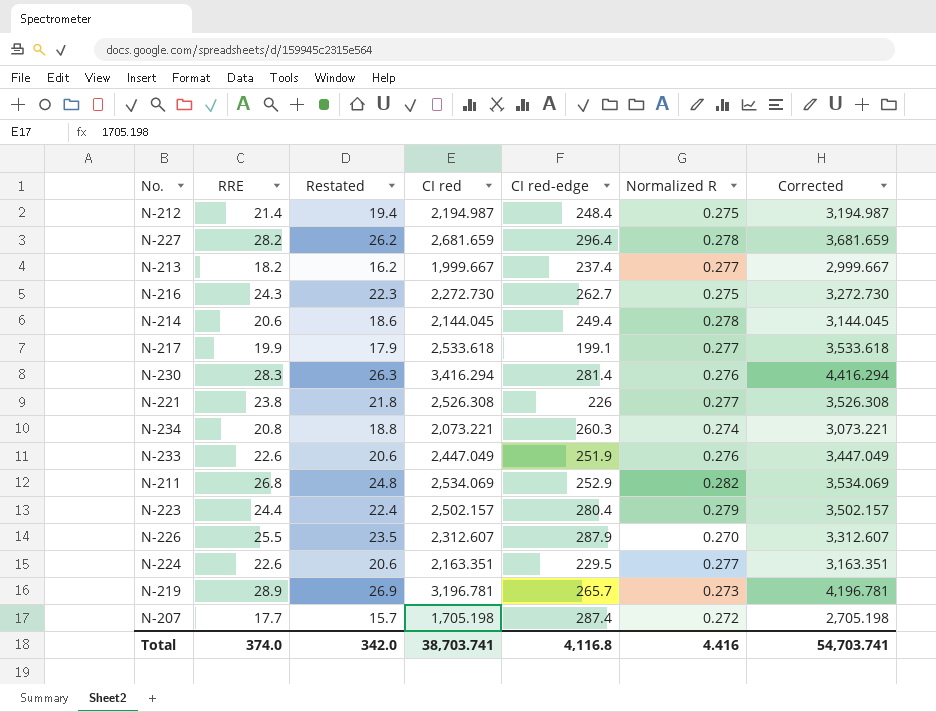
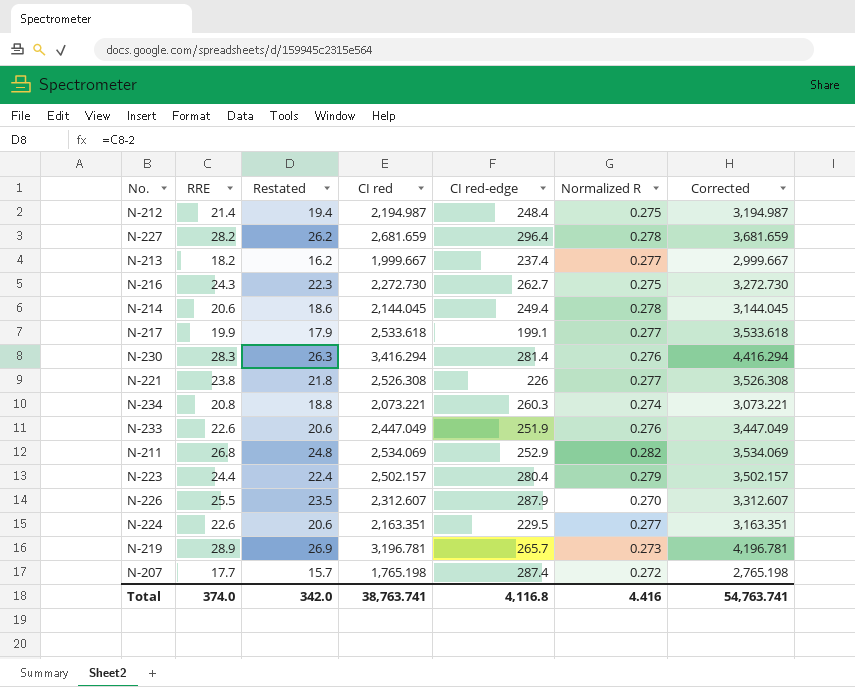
N-207 | CI red: 1,705.198 -> 1,765.198
N-207 | Corrected: 2,705.198 -> 2,765.198
Total | CI red: 38,703.741 -> 38,763.741
Total | Corrected: 54,703.741 -> 54,763.741

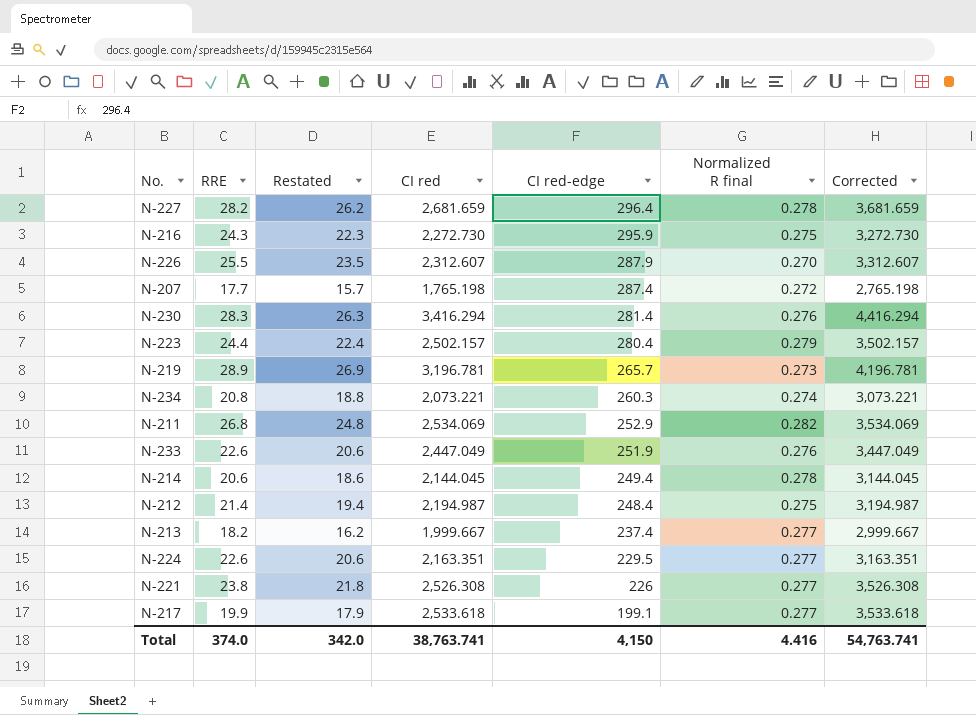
row order: none -> CI red-edge descending
column name: Normalized R -> Normalized R final
N-216 | CI red-edge: 262.7 -> 295.9
Total | CI red-edge: 4,116.8 -> 4,150

